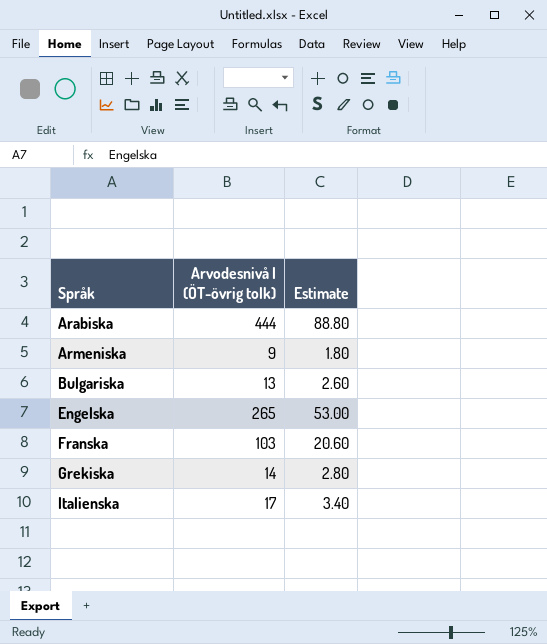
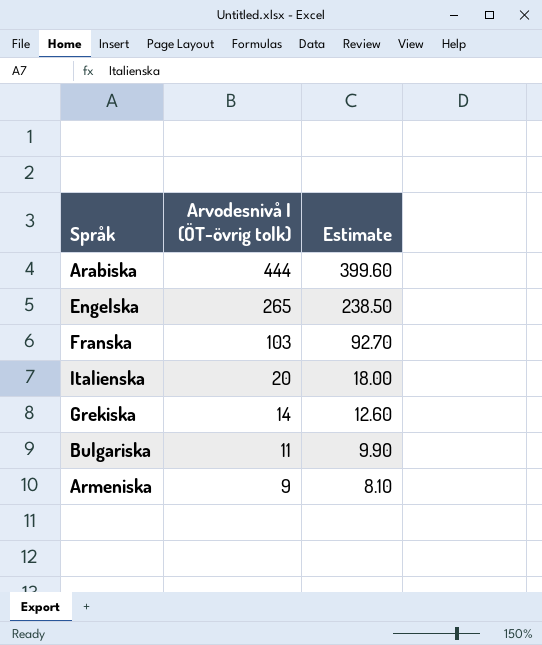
row order: Språk ascending -> Arvodesnivå I (ÖT-övrig tolk) descending
column Estimate | formula: [Arvodesnivå I (ÖT-övrig tolk)] * 0.2 -> [Arvodesnivå I (ÖT-övrig tolk)] * 0.9
Italienska | Arvodesnivå I (ÖT-övrig tolk): 17 -> 20
Bulgariska | Arvodesnivå I (ÖT-övrig tolk): 13 -> 11

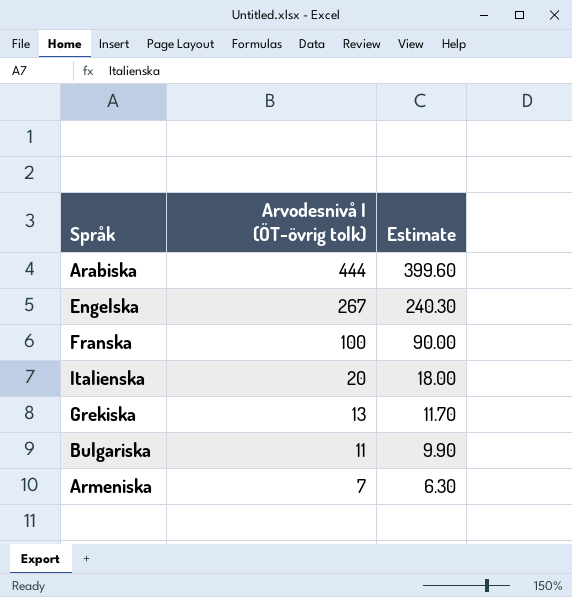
Engelska | Arvodesnivå I (ÖT-övrig tolk): 265 -> 267
Engelska | Estimate: 238.50 -> 240.30
Franska | Arvodesnivå I (ÖT-övrig tolk): 103 -> 100
Franska | Estimate: 92.70 -> 90.00
Grekiska | Arvodesnivå I (ÖT-övrig tolk): 14 -> 13
Grekiska | Estimate: 12.60 -> 11.70
Armeniska | Arvodesnivå I (ÖT-övrig tolk): 9 -> 7
Armeniska | Estimate: 8.10 -> 6.30

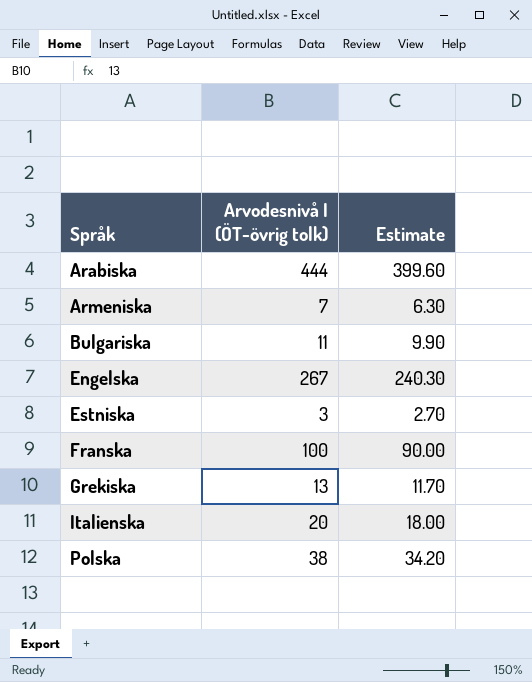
row order: Arvodesnivå I (ÖT-övrig tolk) descending -> Språk ascending
row Estniska: none -> 3 | 2.70
row Polska: none -> 38 | 34.20

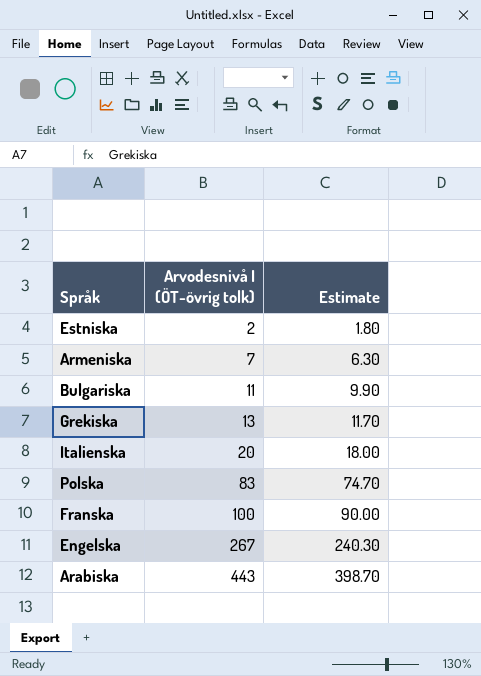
row order: Språk ascending -> Arvodesnivå I (ÖT-övrig tolk) ascending
Estniska | Arvodesnivå I (ÖT-övrig tolk): 3 -> 2
Estniska | Estimate: 2.70 -> 1.80
Polska | Arvodesnivå I (ÖT-övrig tolk): 38 -> 83
Polska | Estimate: 34.20 -> 74.70
Arabiska | Arvodesnivå I (ÖT-övrig tolk): 444 -> 443
Arabiska | Estimate: 399.60 -> 398.70

